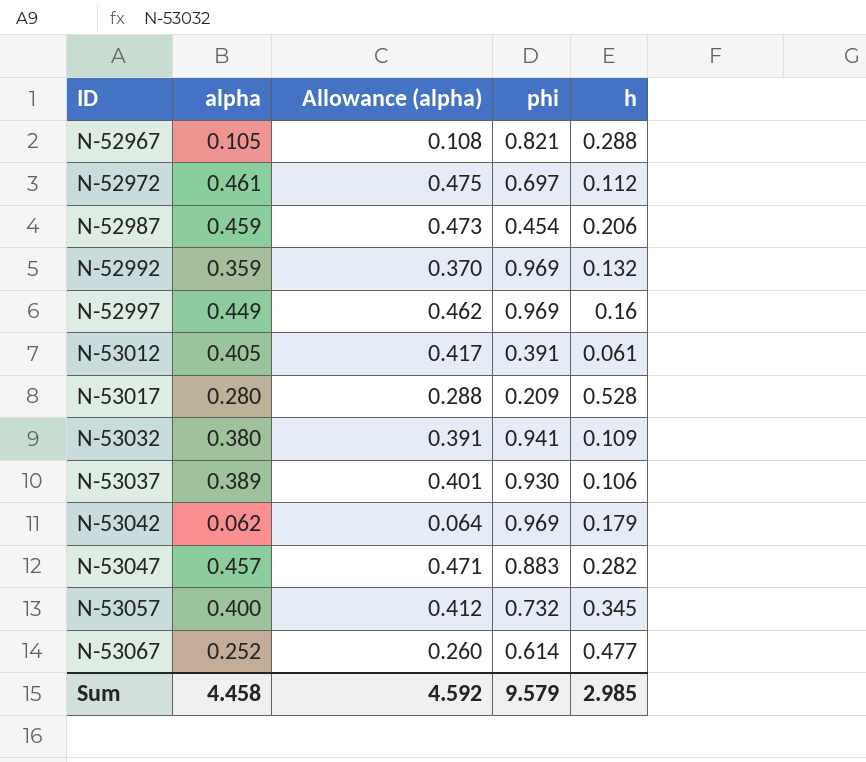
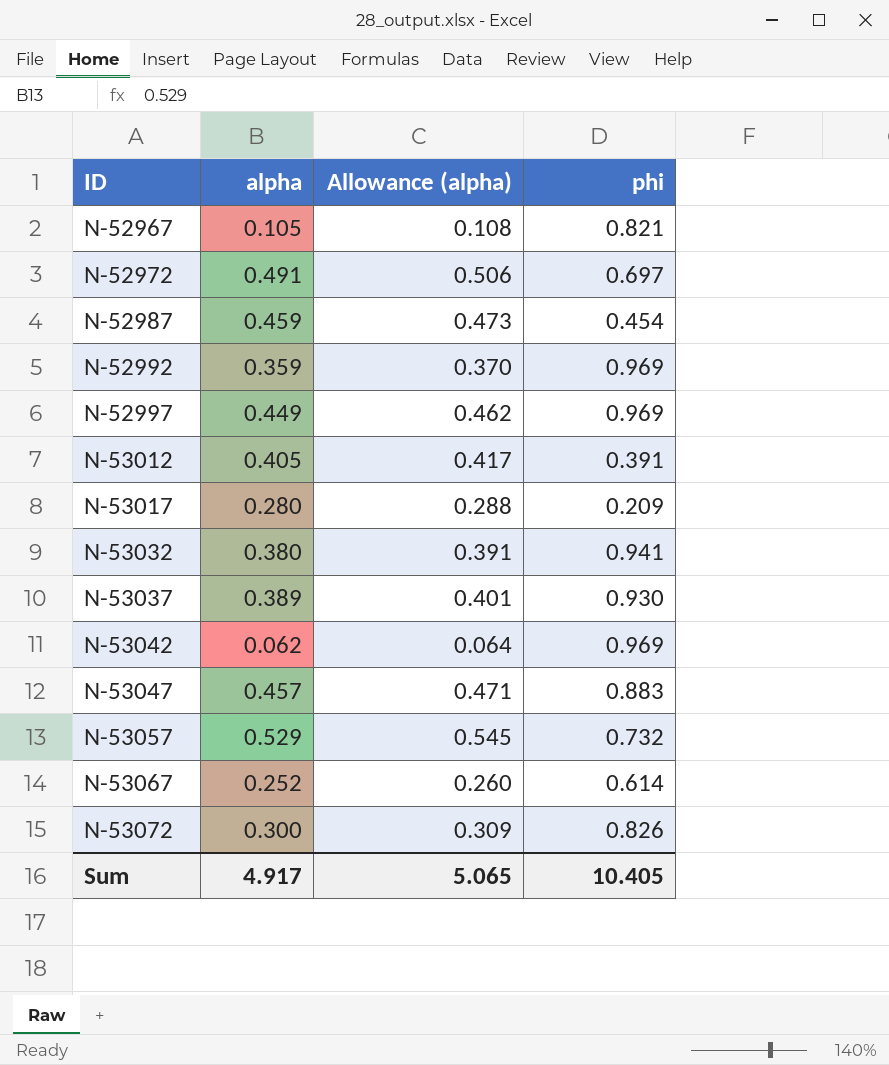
column h | position: 5 -> none
N-52972 | alpha: 0.461 -> 0.491
N-52972 | Allowance (alpha): 0.475 -> 0.506
N-53057 | alpha: 0.400 -> 0.529
N-53057 | Allowance (alpha): 0.412 -> 0.545
row N-53072: none -> 0.300 | 0.309 | 0.826
Sum | alpha: 4.458 -> 4.917
Sum | Allowance (alpha): 4.592 -> 5.065
Sum | phi: 9.579 -> 10.405

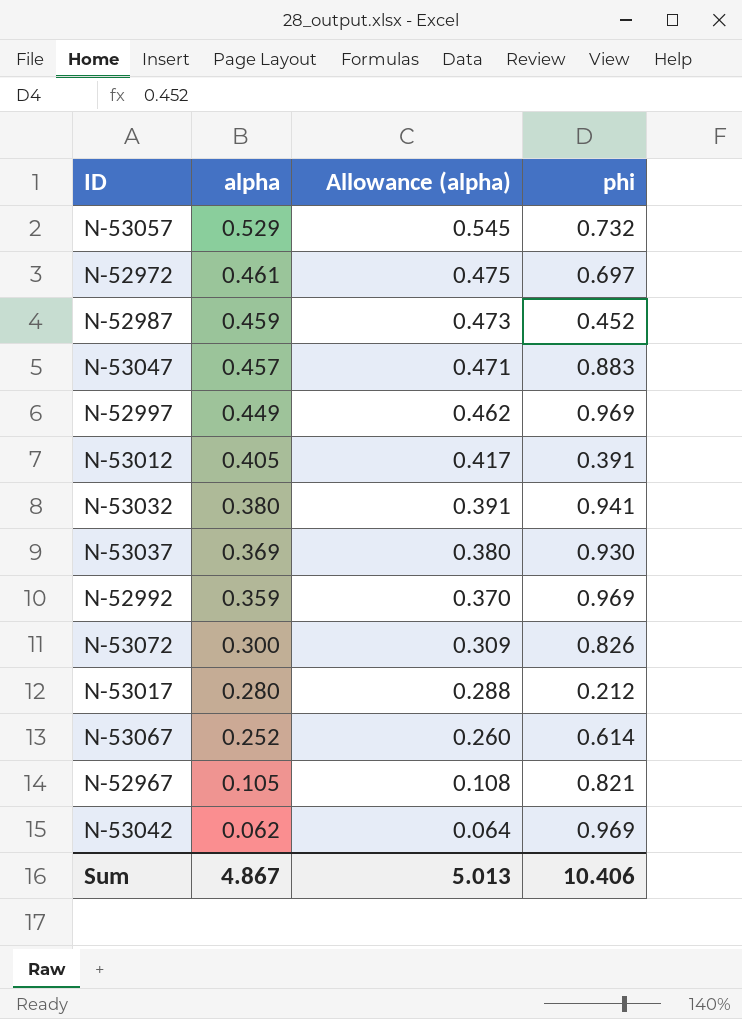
row order: ID ascending -> alpha descending
N-52972 | alpha: 0.491 -> 0.461
N-52972 | Allowance (alpha): 0.506 -> 0.475
N-52987 | phi: 0.454 -> 0.452
N-53037 | alpha: 0.389 -> 0.369
N-53037 | Allowance (alpha): 0.401 -> 0.380
N-53017 | phi: 0.209 -> 0.212
Sum | alpha: 4.917 -> 4.867
Sum | Allowance (alpha): 5.065 -> 5.013
Sum | phi: 10.405 -> 10.406

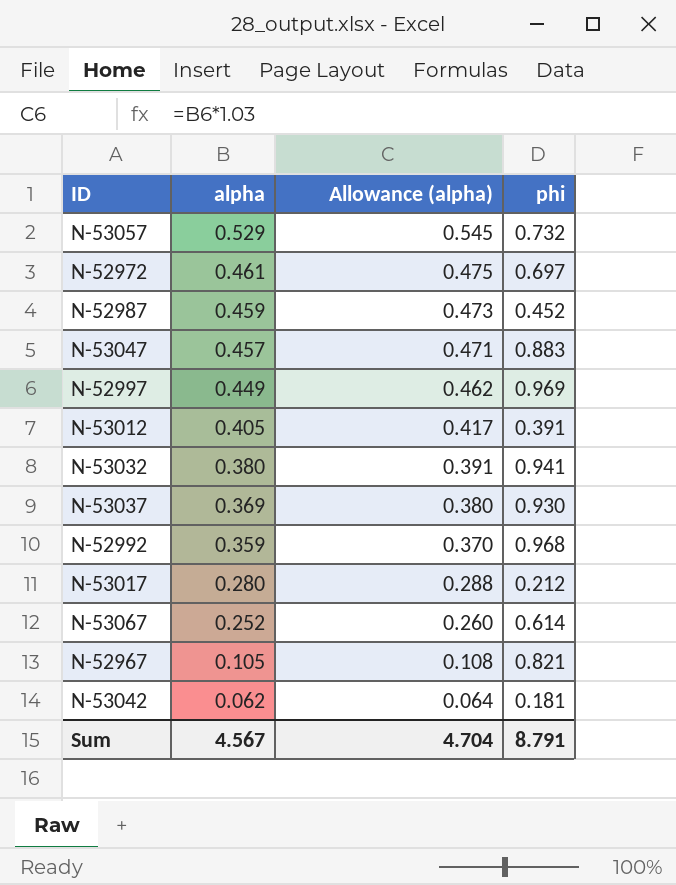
row N-53072: 0.300 | 0.309 | 0.826 -> none
N-52992 | phi: 0.969 -> 0.968
N-53042 | phi: 0.969 -> 0.181
Sum | alpha: 4.867 -> 4.567
Sum | Allowance (alpha): 5.013 -> 4.704
Sum | phi: 10.406 -> 8.791

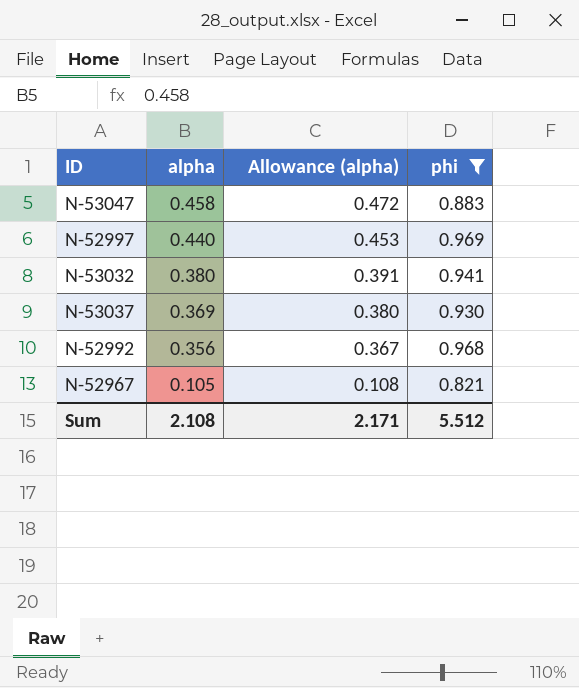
filter: none -> phi >= 0.821
N-53047 | alpha: 0.457 -> 0.458
N-53047 | Allowance (alpha): 0.471 -> 0.472
N-52997 | alpha: 0.449 -> 0.440
N-52997 | Allowance (alpha): 0.462 -> 0.453
N-52992 | alpha: 0.359 -> 0.356
N-52992 | Allowance (alpha): 0.370 -> 0.367
Sum | alpha: 4.567 -> 2.108
Sum | Allowance (alpha): 4.704 -> 2.171
Sum | phi: 8.791 -> 5.512

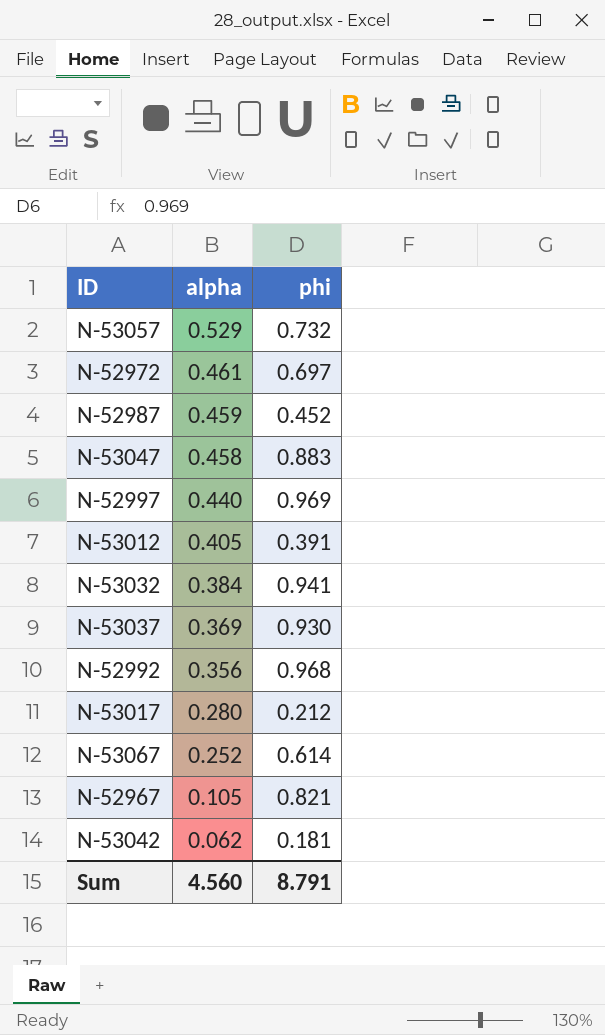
filter: phi >= 0.821 -> none
column Allowance (alpha) | formula: [alpha] * 1.03 -> none
N-53032 | alpha: 0.380 -> 0.384
Sum | alpha: 2.108 -> 4.560
Sum | phi: 5.512 -> 8.791

